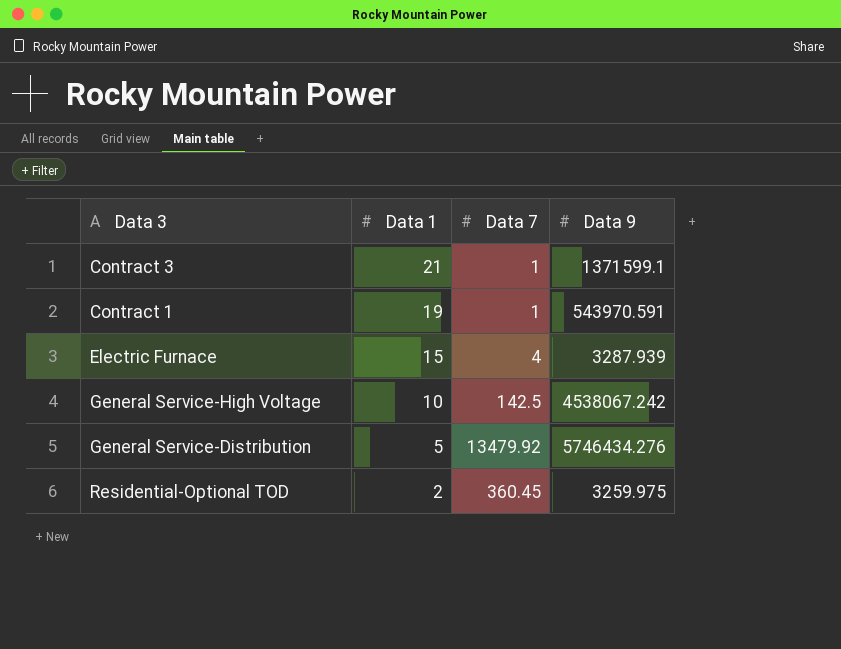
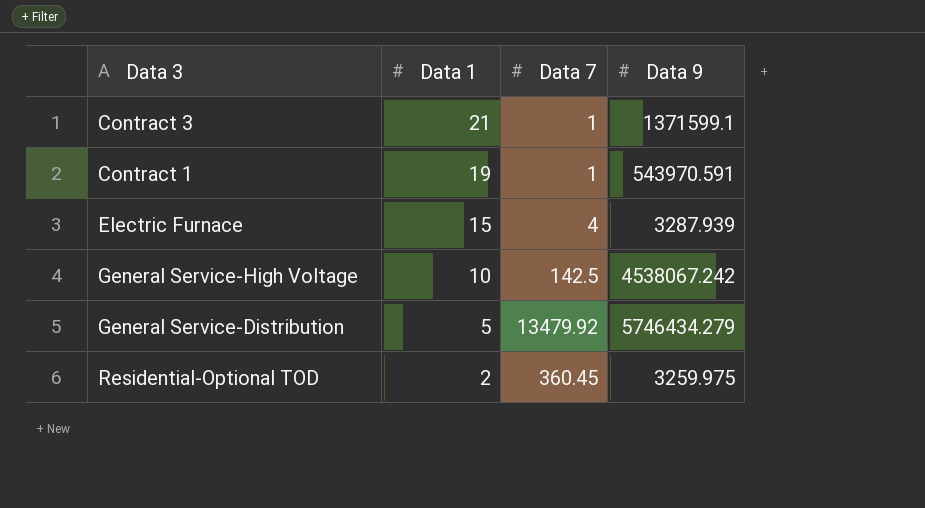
General Service-Distribution | Data 9: 5746434.276 -> 5746434.279

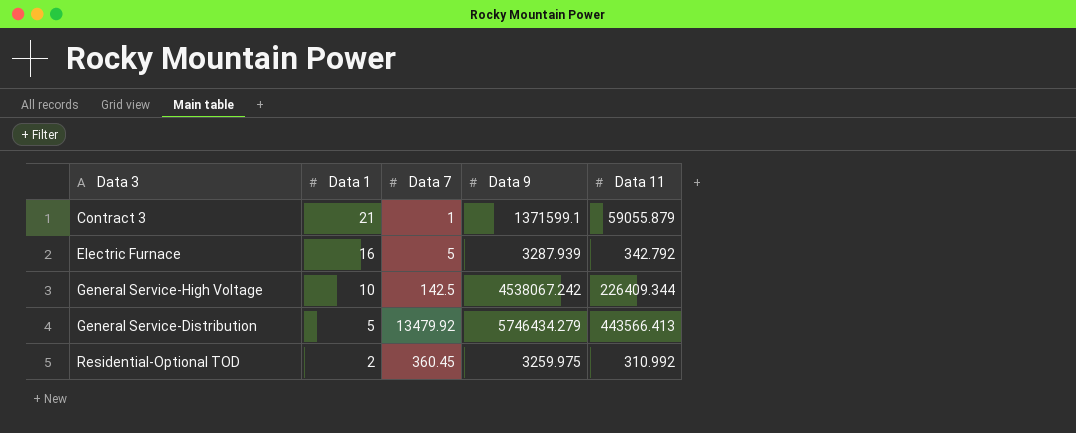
column Data 11 | position: none -> 5
row Contract 1: 19 | 1 | 543970.591 -> none
Electric Furnace | Data 1: 15 -> 16
Electric Furnace | Data 7: 4 -> 5

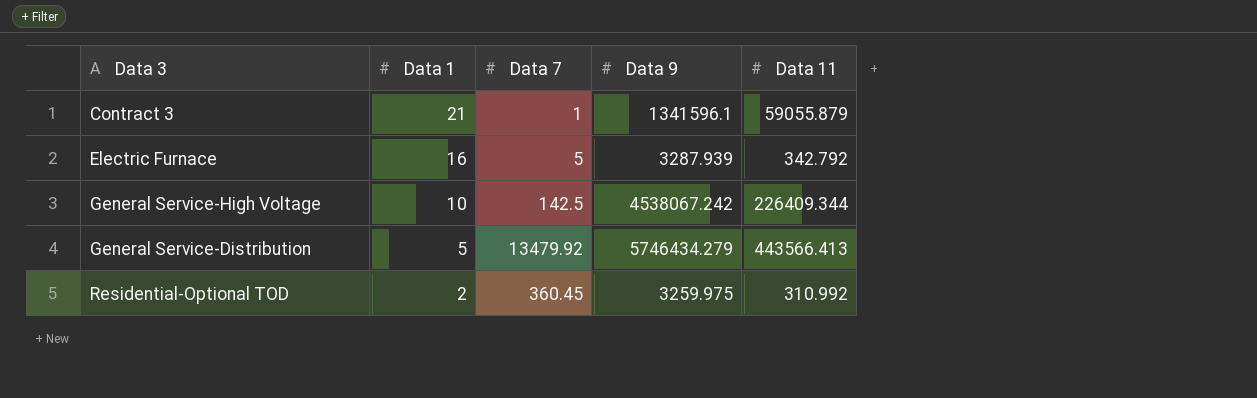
Contract 3 | Data 9: 1371599.1 -> 1341596.1

